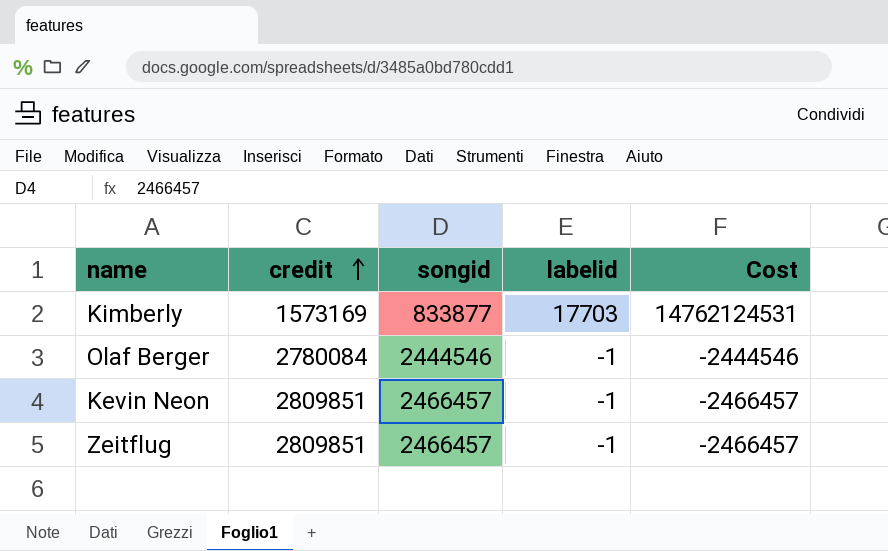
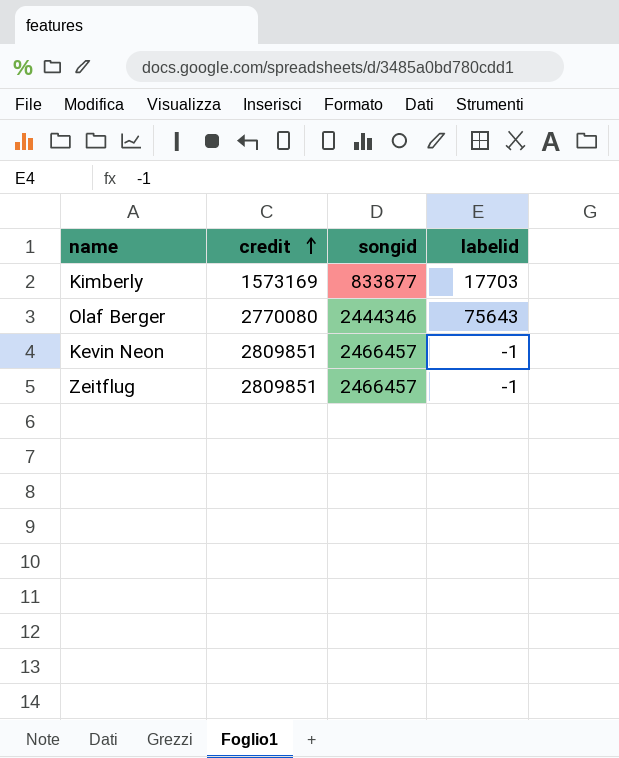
column Cost | formula: [songid] * [labelid] -> none
Olaf Berger | credit: 2780084 -> 2770080
Olaf Berger | songid: 2444546 -> 2444346
Olaf Berger | labelid: -1 -> 75643

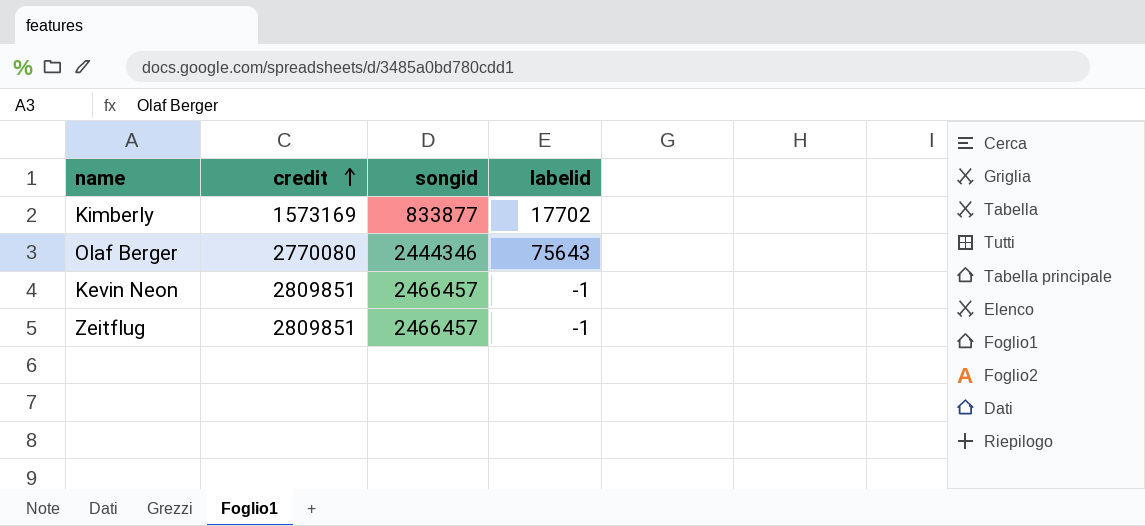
Kimberly | labelid: 17703 -> 17702

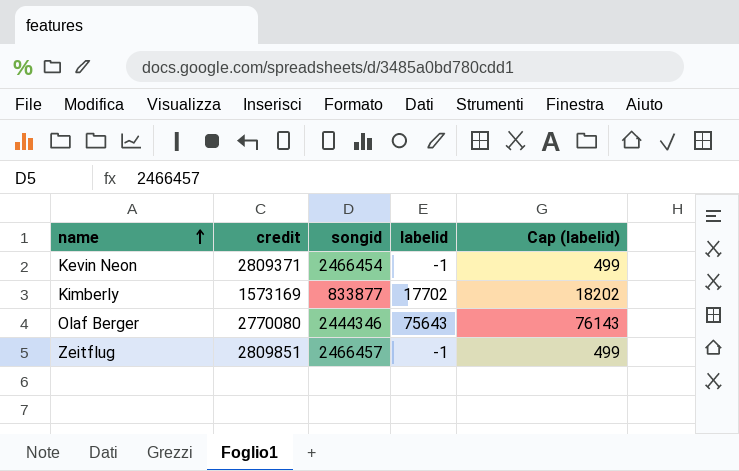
row order: credit ascending -> name ascending
column Cap (labelid) | formula: none -> [labelid] + 500
Kevin Neon | credit: 2809851 -> 2809371
Kevin Neon | songid: 2466457 -> 2466454

